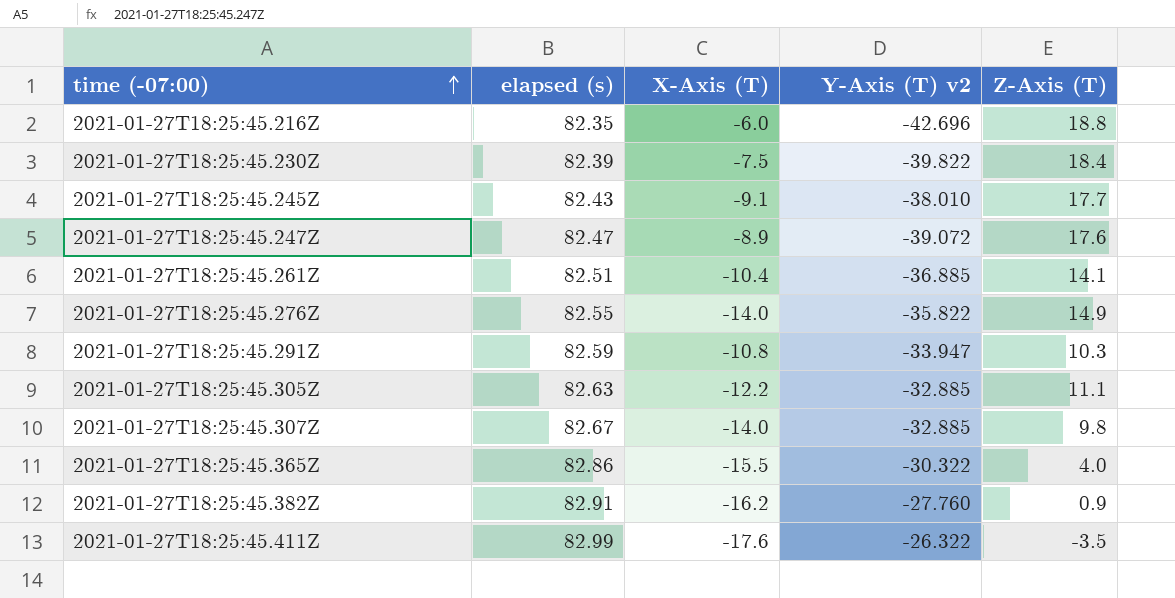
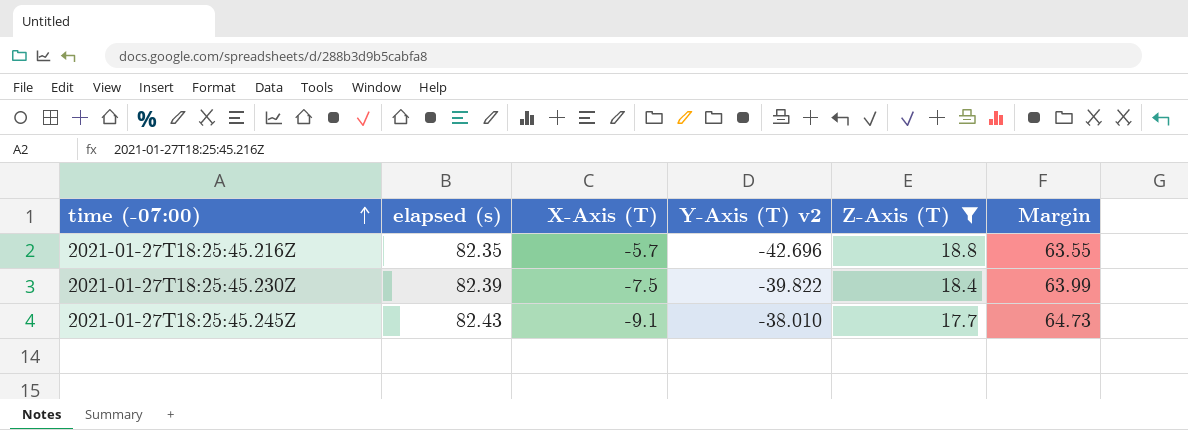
filter: none -> Z-Axis (T) >= 17.7
column Margin | formula: none -> [elapsed (s)] - [Z-Axis (T)]
2021-01-27T18:25:45.216Z | X-Axis (T): -6.0 -> -5.7

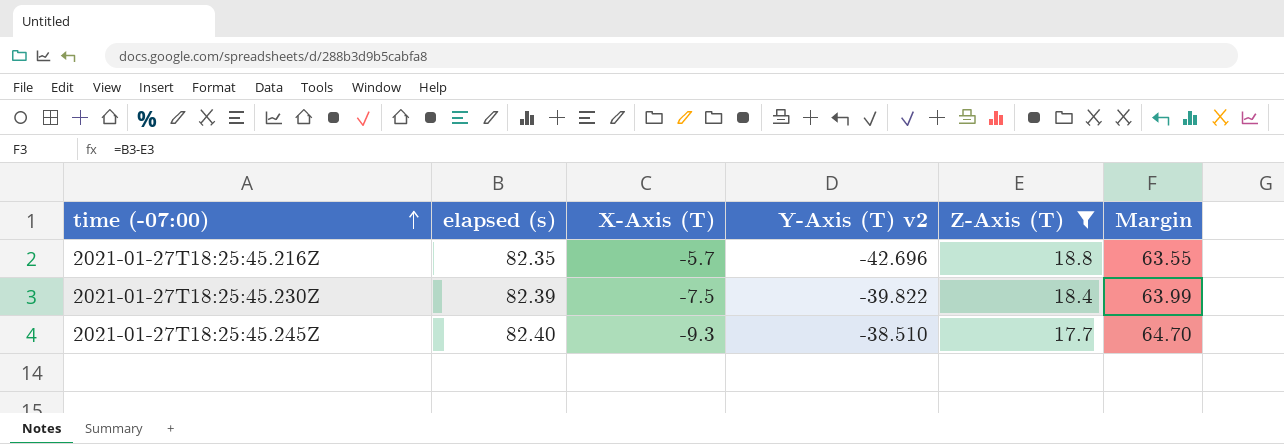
2021-01-27T18:25:45.245Z | elapsed (s): 82.43 -> 82.40
2021-01-27T18:25:45.245Z | X-Axis (T): -9.1 -> -9.3
2021-01-27T18:25:45.245Z | Y-Axis (T) v2: -38.010 -> -38.510
2021-01-27T18:25:45.245Z | Margin: 64.73 -> 64.70

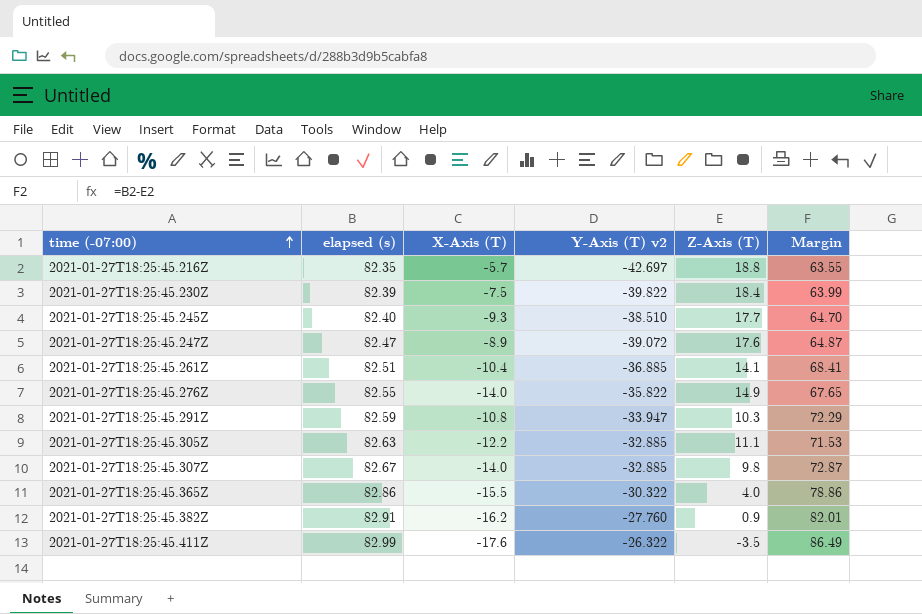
filter: Z-Axis (T) >= 17.7 -> none
2021-01-27T18:25:45.216Z | Y-Axis (T) v2: -42.696 -> -42.697

